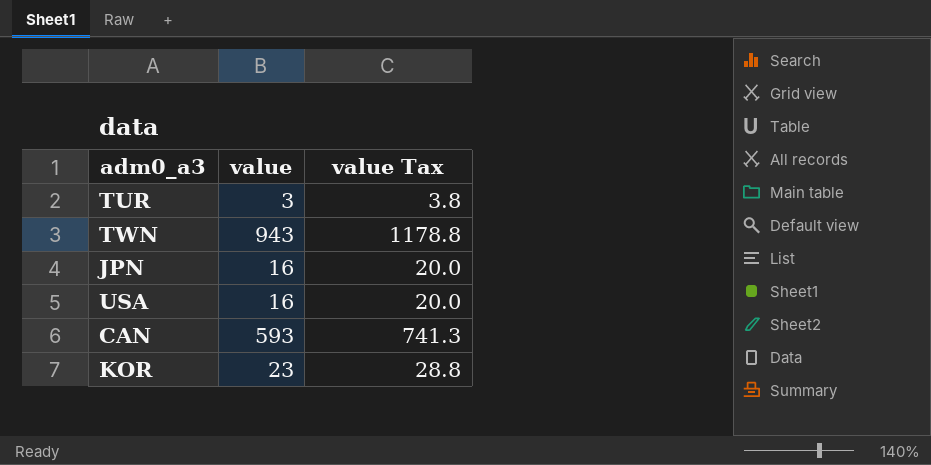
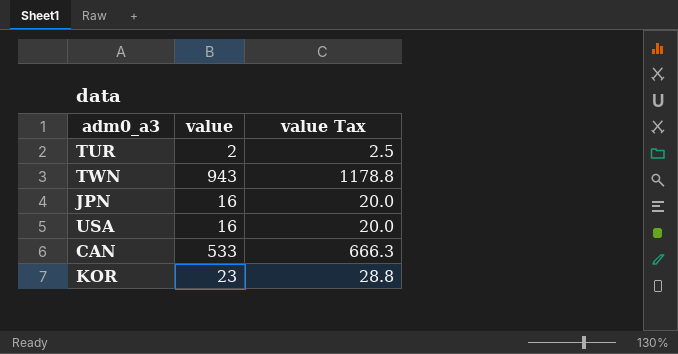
TUR | value: 3 -> 2
TUR | value Tax: 3.8 -> 2.5
CAN | value: 593 -> 533
CAN | value Tax: 741.3 -> 666.3

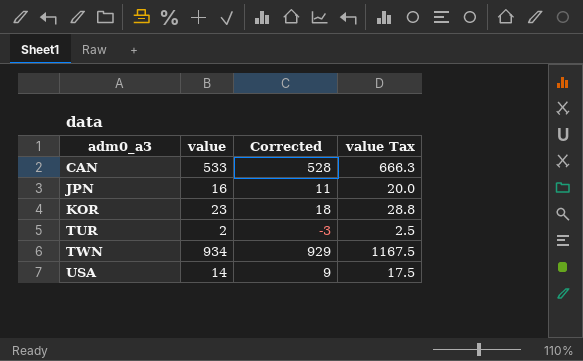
row order: none -> adm0_a3 ascending
column Corrected | formula: none -> [value] - 5
TWN | value: 943 -> 934
TWN | value Tax: 1178.8 -> 1167.5
USA | value: 16 -> 14
USA | value Tax: 20.0 -> 17.5

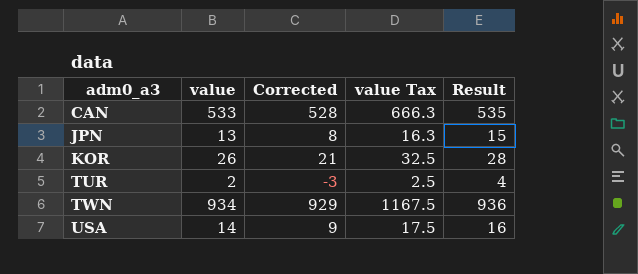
column Result | formula: none -> [value] + 2
JPN | value: 16 -> 13
JPN | Corrected: 11 -> 8
JPN | value Tax: 20.0 -> 16.3
KOR | value: 23 -> 26
KOR | Corrected: 18 -> 21
KOR | value Tax: 28.8 -> 32.5

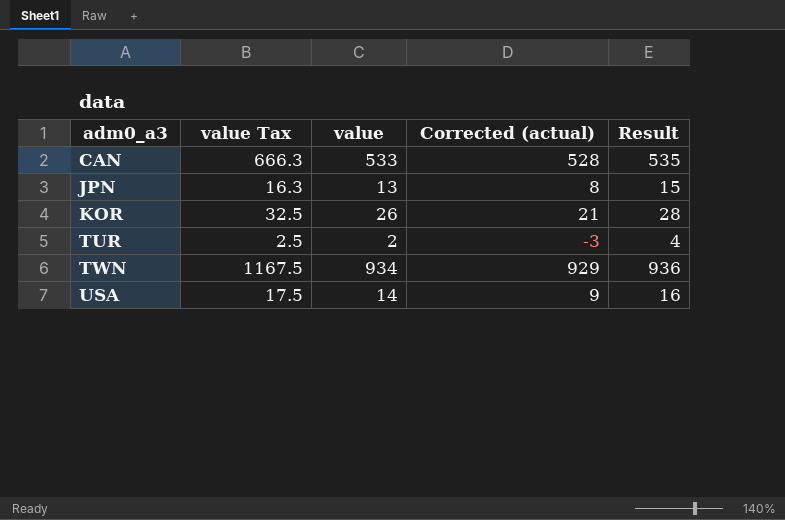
column value Tax | position: 4 -> 2
column name: Corrected -> Corrected (actual)

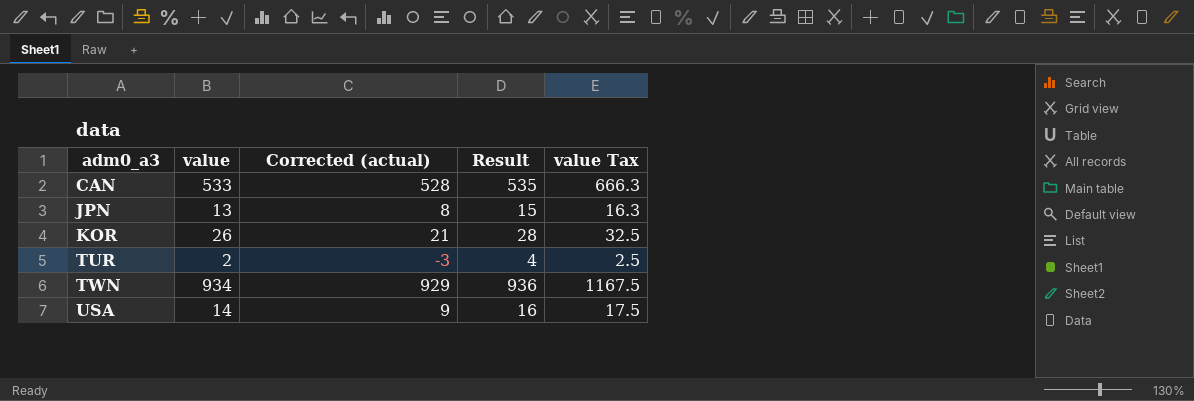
column value Tax | position: 2 -> 5

